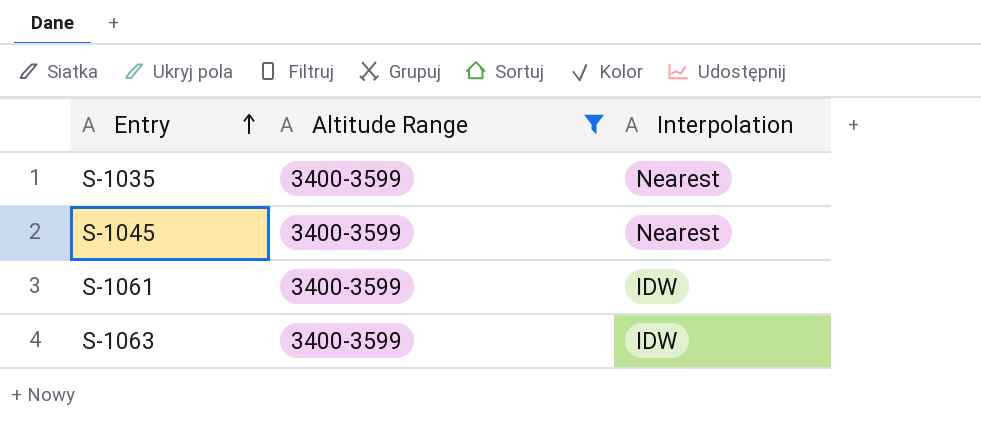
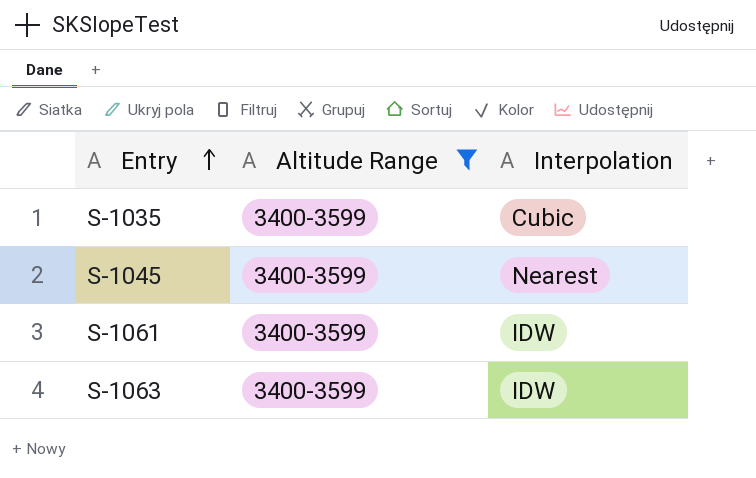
S-1035 | Interpolation: Nearest -> Cubic

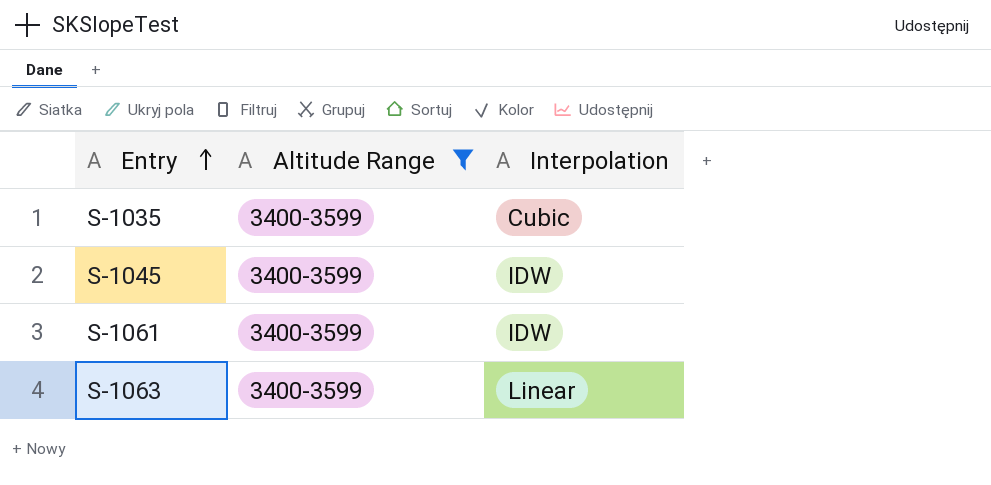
S-1045 | Interpolation: Nearest -> IDW
S-1063 | Interpolation: IDW -> Linear

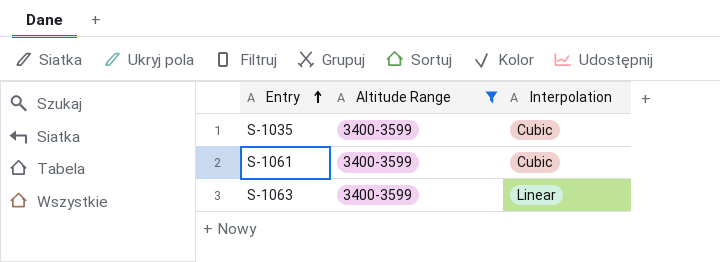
row S-1045: 3400-3599 | IDW -> none
S-1061 | Interpolation: IDW -> Cubic

